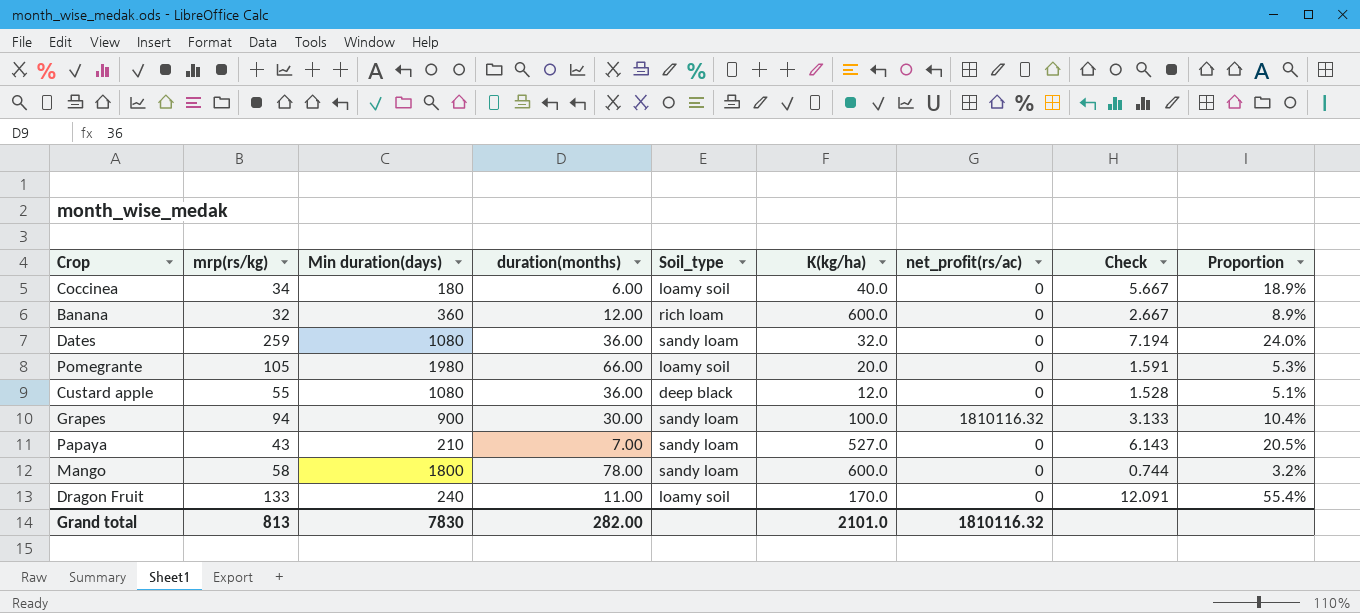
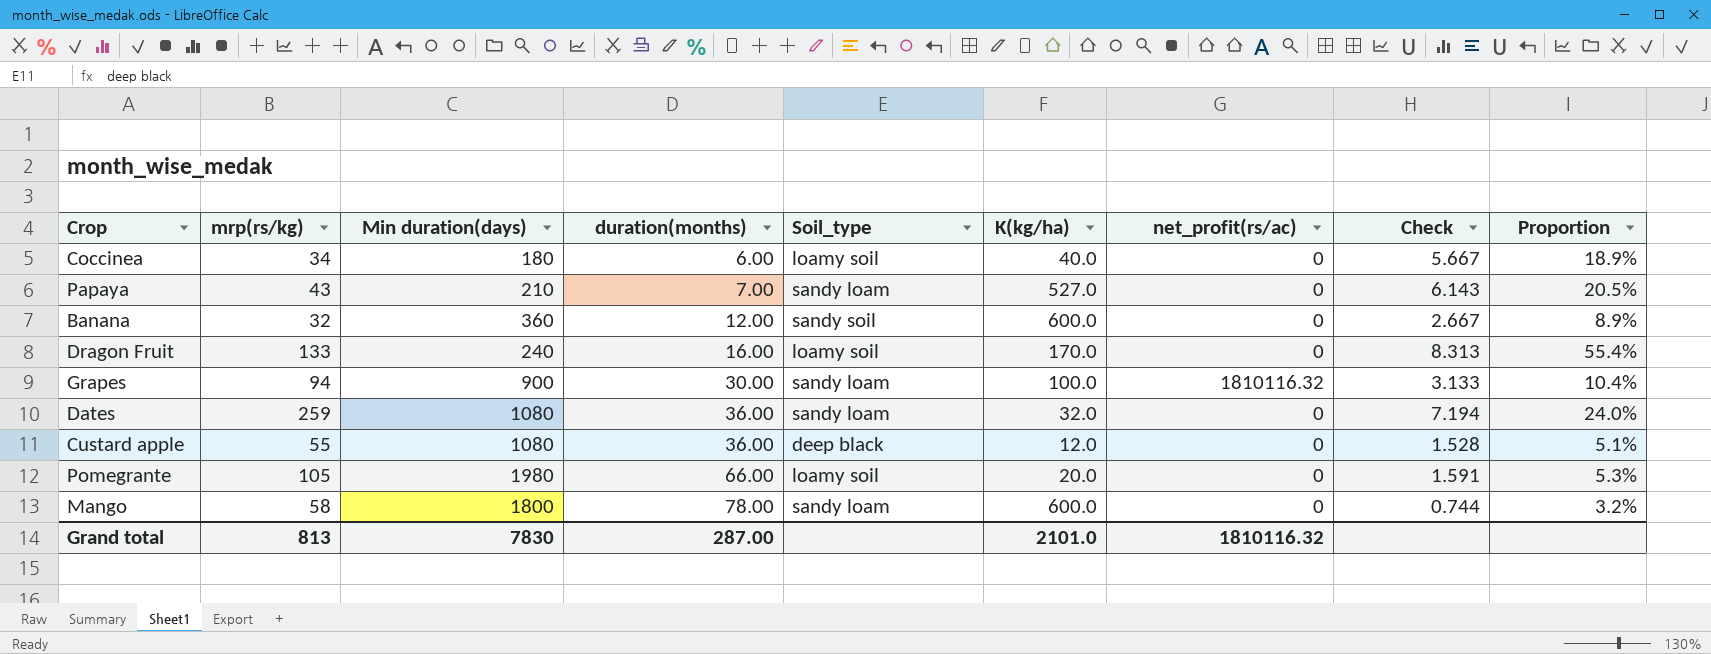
row order: none -> duration(months) ascending
Banana | Soil_type: rich loam -> sandy soil
Dragon Fruit | duration(months): 11.00 -> 16.00
Dragon Fruit | Check: 12.091 -> 8.313
Grand total | duration(months): 282.00 -> 287.00

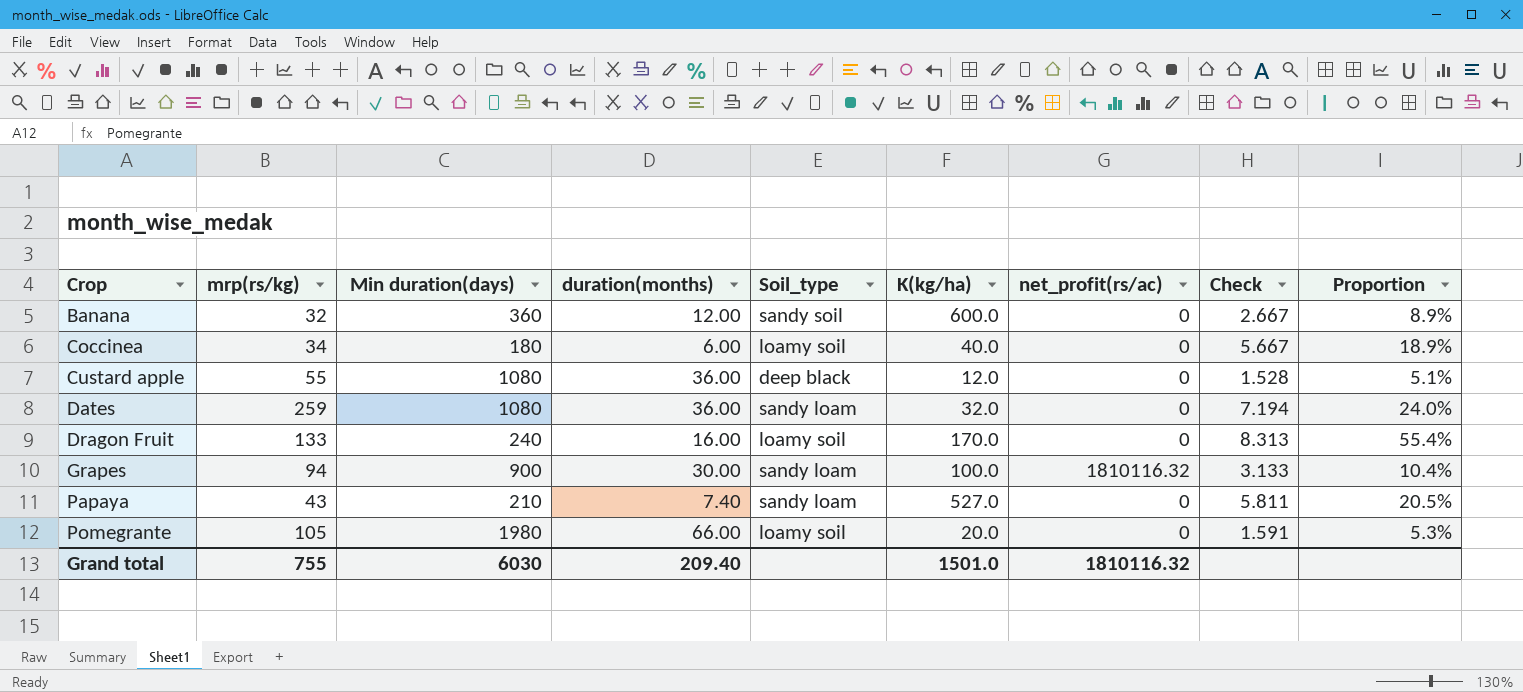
row order: duration(months) ascending -> Crop ascending
row Mango: 58 | 1800 | 78.00 | sandy loam | 600.0 | 0 | 0.744 | 3.2% -> none
Papaya | duration(months): 7.00 -> 7.40
Papaya | Check: 6.143 -> 5.811
Grand total | mrp(rs/kg): 813 -> 755
Grand total | Min duration(days): 7830 -> 6030
Grand total | duration(months): 287.00 -> 209.40
Grand total | K(kg/ha): 2101.0 -> 1501.0

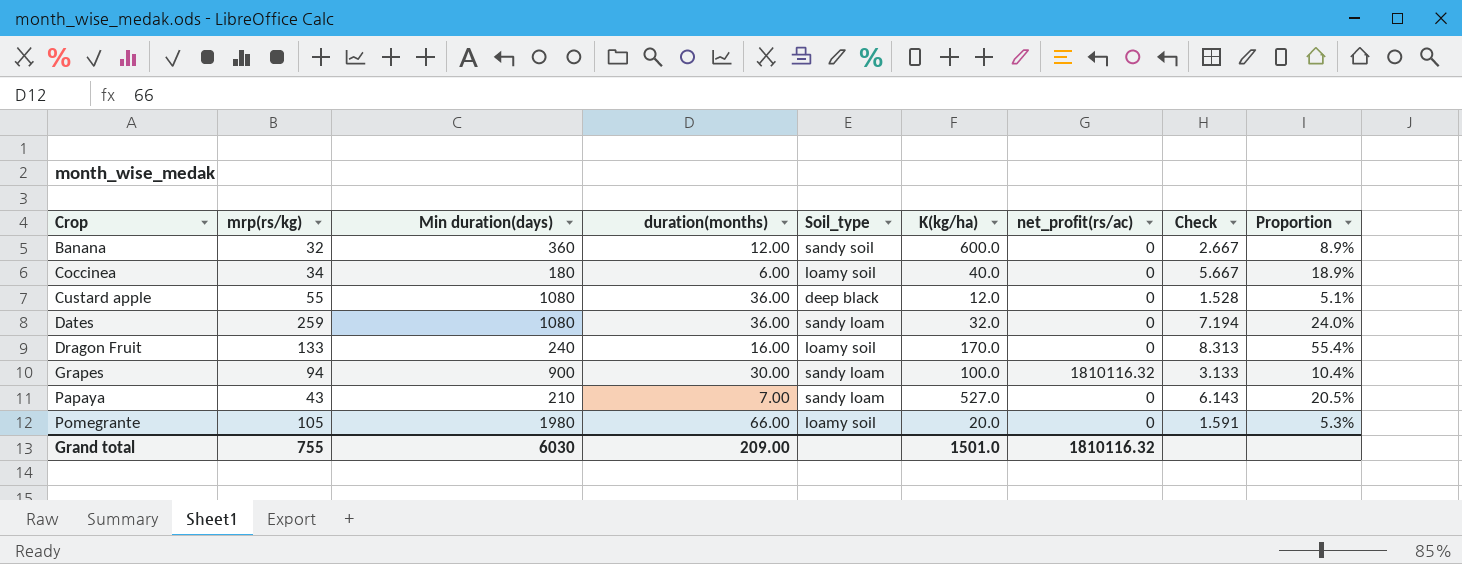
Papaya | duration(months): 7.40 -> 7.00
Papaya | Check: 5.811 -> 6.143
Grand total | duration(months): 209.40 -> 209.00

